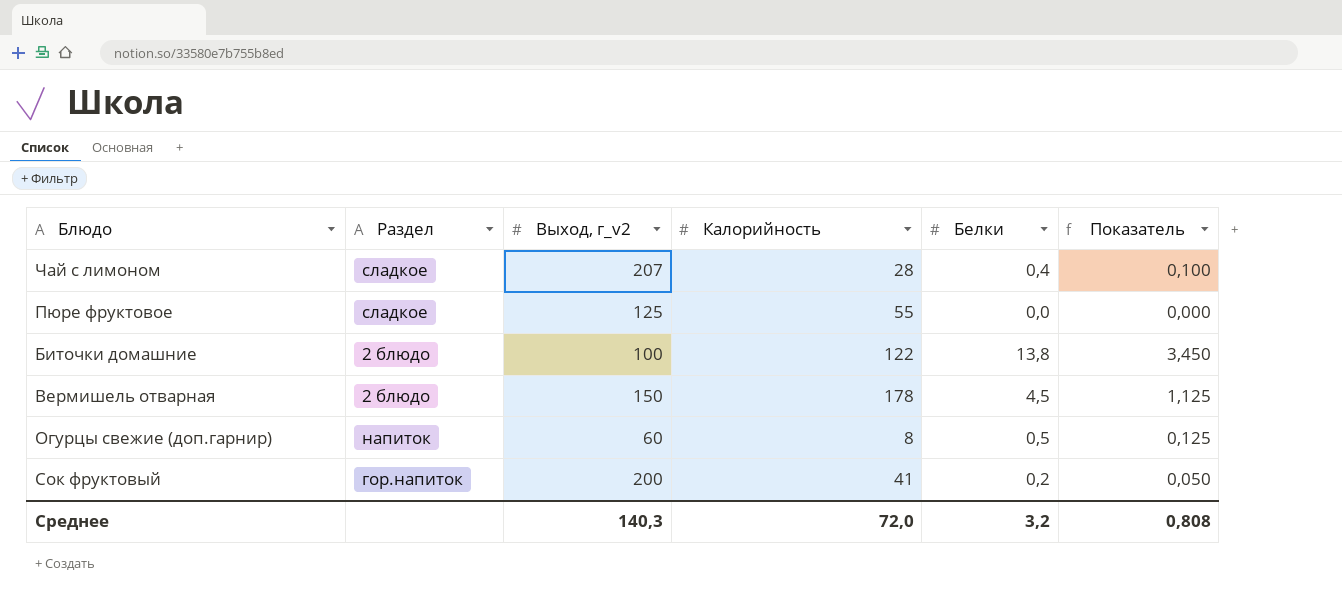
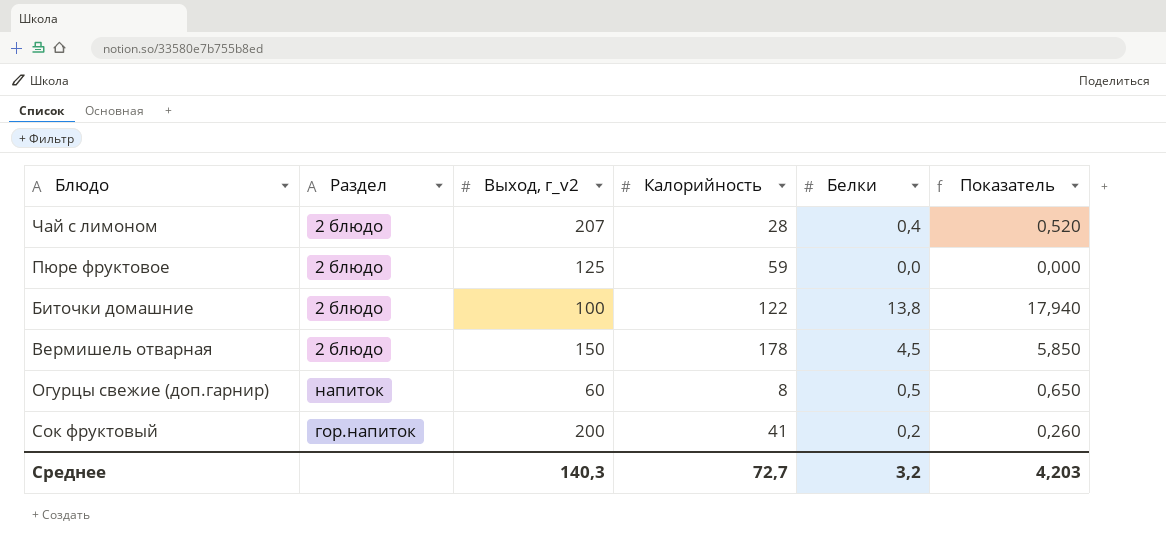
column Показатель | formula: [Белки] * 0,25 -> [Белки] * 1,3
Чай с лимоном | Раздел: сладкое -> 2 блюдо
Пюре фруктовое | Раздел: сладкое -> 2 блюдо
Пюре фруктовое | Калорийность: 55 -> 59
Среднее | Калорийность: 72,0 -> 72,7
Среднее | Показатель: 0,808 -> 4,203

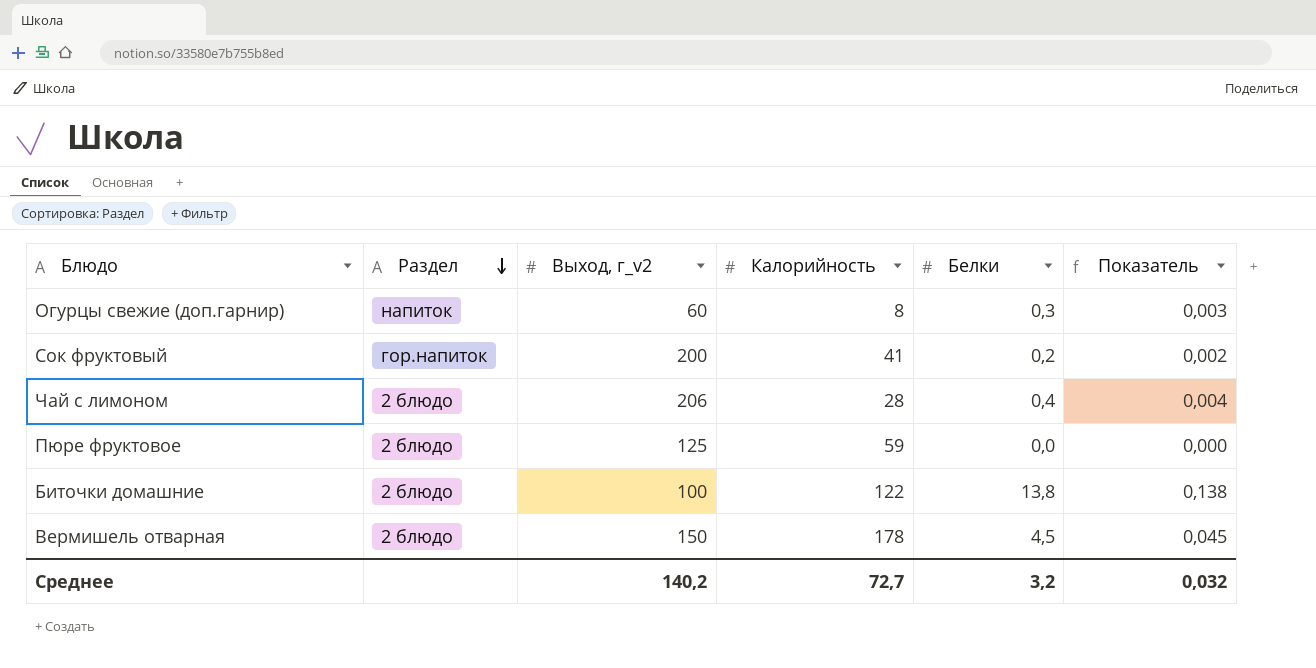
row order: none -> Раздел descending
column Показатель | formula: [Белки] * 1,3 -> [Белки] * 0,01
Огурцы свежие (доп.гарнир) | Белки: 0,5 -> 0,3
Чай с лимоном | Выход, г_v2: 207 -> 206
Среднее | Выход, г_v2: 140,3 -> 140,2
Среднее | Показатель: 4,203 -> 0,032

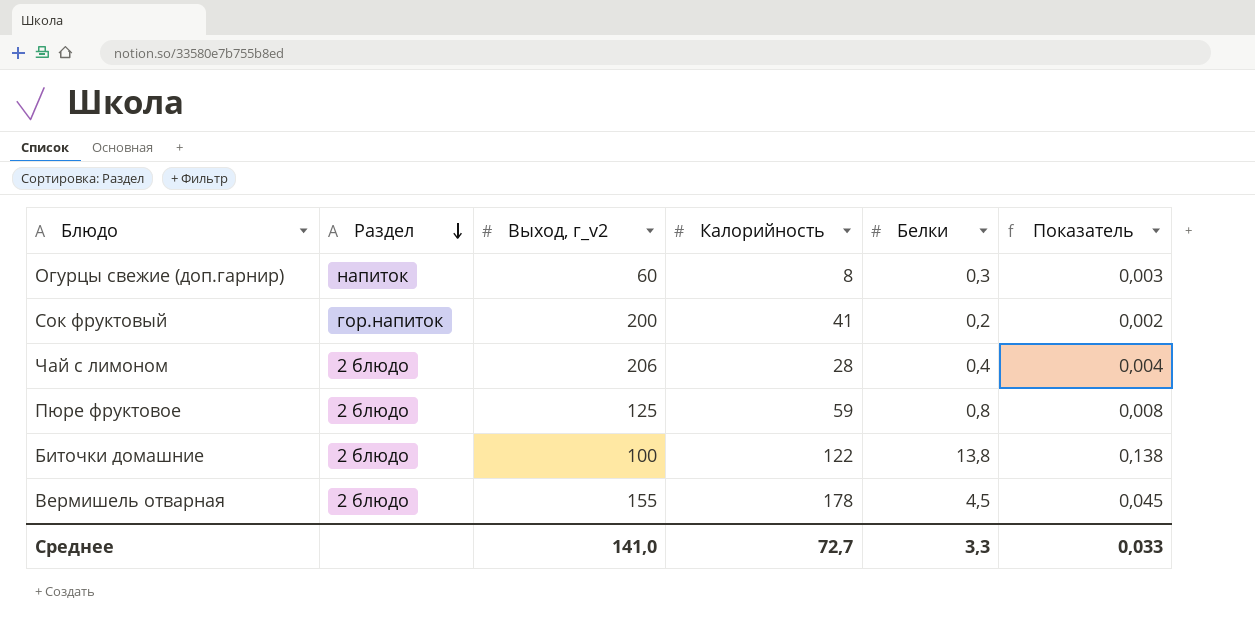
Пюре фруктовое | Белки: 0,0 -> 0,8
Пюре фруктовое | Показатель: 0,000 -> 0,008
Вермишель отварная | Выход, г_v2: 150 -> 155
Среднее | Выход, г_v2: 140,2 -> 141,0
Среднее | Белки: 3,2 -> 3,3
Среднее | Показатель: 0,032 -> 0,033

